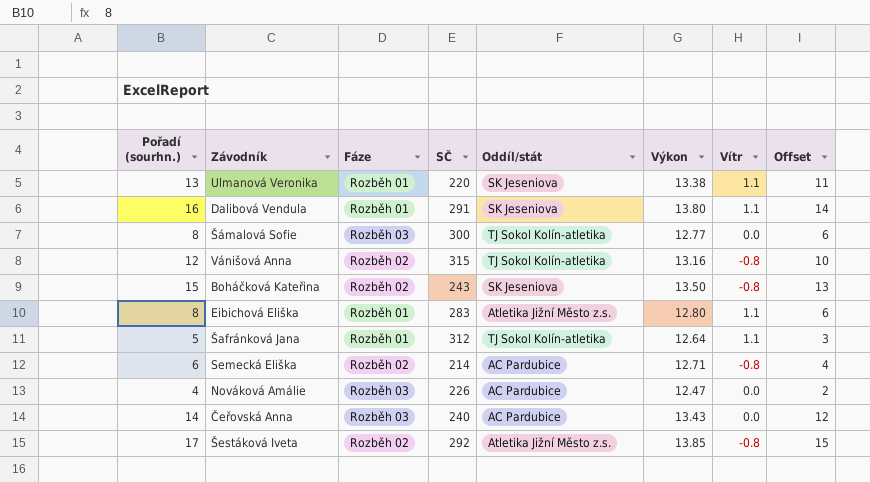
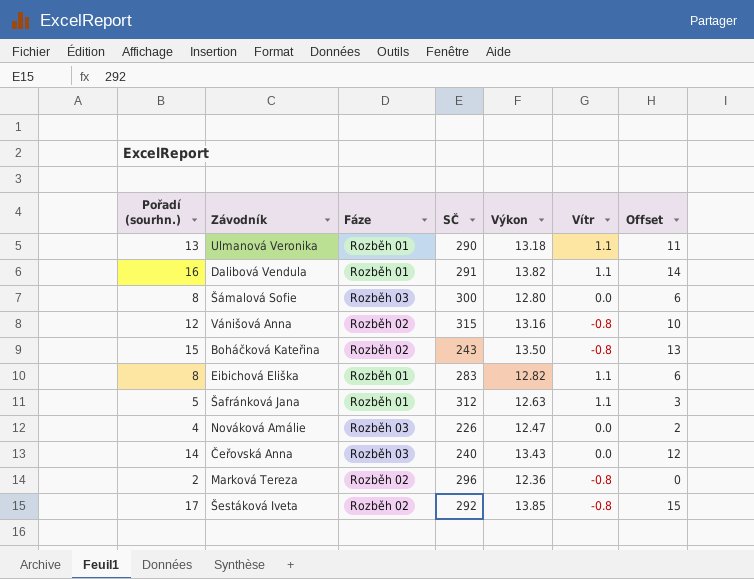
column Oddíl/stát | position: 5 -> none
row Semecká Eliška: 6 | Rozběh 02 | 214 | AC Pardubice | 12.71 | -0.8 | 4 -> none
Ulmanová Veronika | SČ: 220 -> 290
Ulmanová Veronika | Výkon: 13.38 -> 13.18
Dalibová Vendula | Výkon: 13.80 -> 13.82
Šámalová Sofie | Výkon: 12.77 -> 12.80
Eibichová Eliška | Výkon: 12.80 -> 12.82
Šafránková Jana | Výkon: 12.64 -> 12.63
row Marková Tereza: none -> 2 | Rozběh 02 | 296 | 12.36 | -0.8 | 0

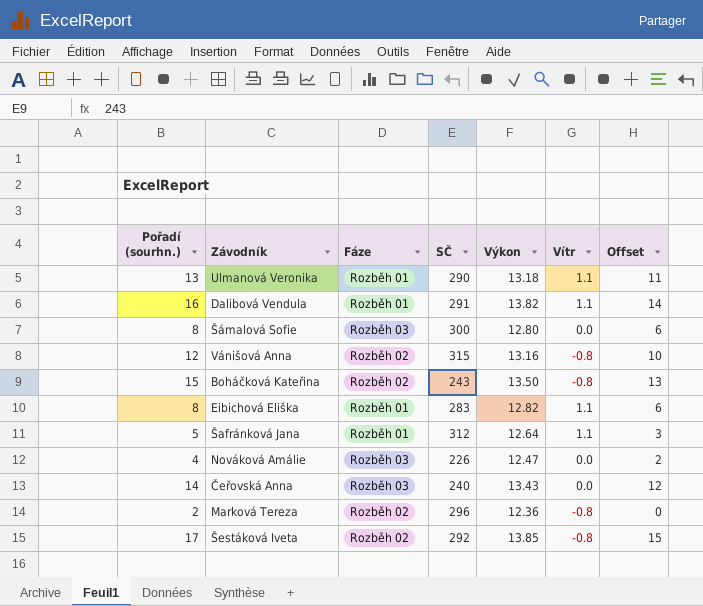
Šafránková Jana | Výkon: 12.63 -> 12.64

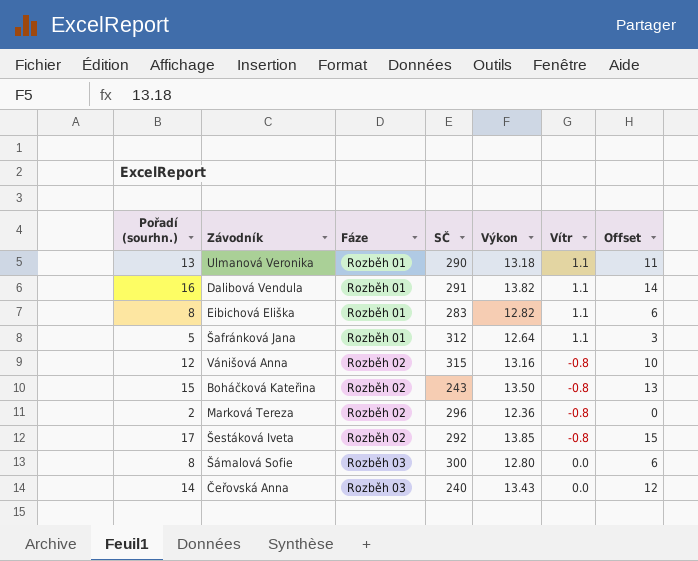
row order: none -> Fáze ascending
row Nováková Amálie: 4 | Rozběh 03 | 226 | 12.47 | 0.0 | 2 -> none

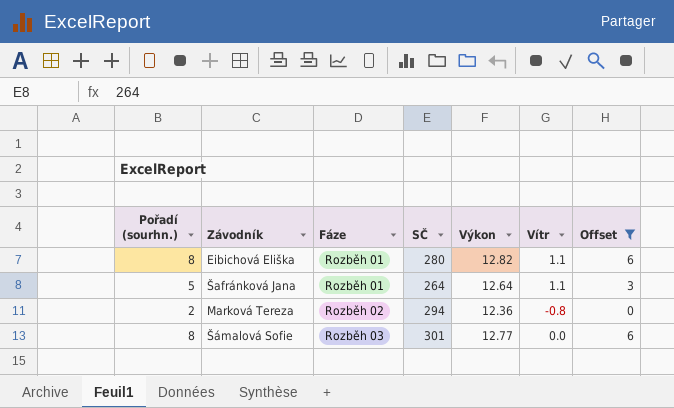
filter: none -> Offset <= 6
Eibichová Eliška | SČ: 283 -> 280
Šafránková Jana | SČ: 312 -> 264
Marková Tereza | SČ: 296 -> 294
Šámalová Sofie | SČ: 300 -> 301
Šámalová Sofie | Výkon: 12.80 -> 12.77

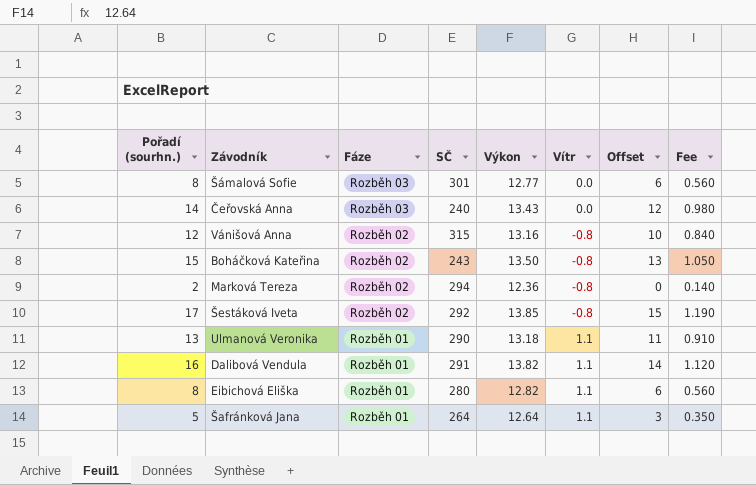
filter: Offset <= 6 -> none
row order: Fáze ascending -> Fáze descending
column Fee | formula: none -> [Pořadí (sourhn.)] * 0.07

